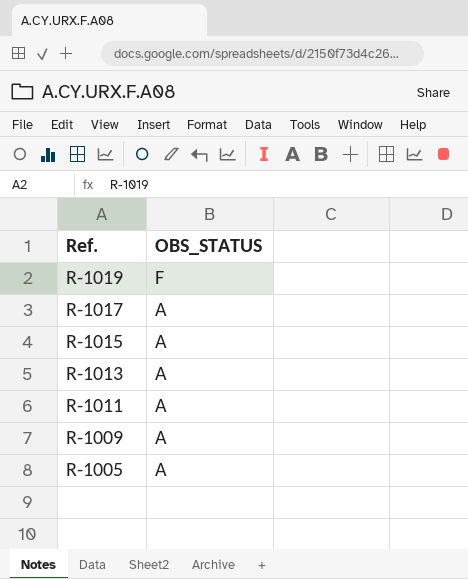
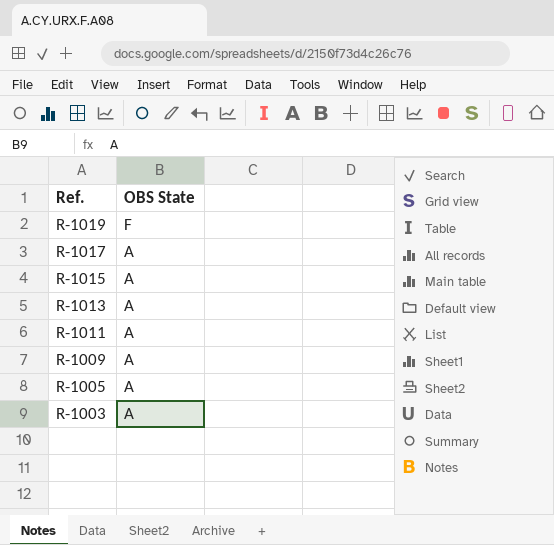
column name: OBS_STATUS -> OBS State
row R-1003: none -> A

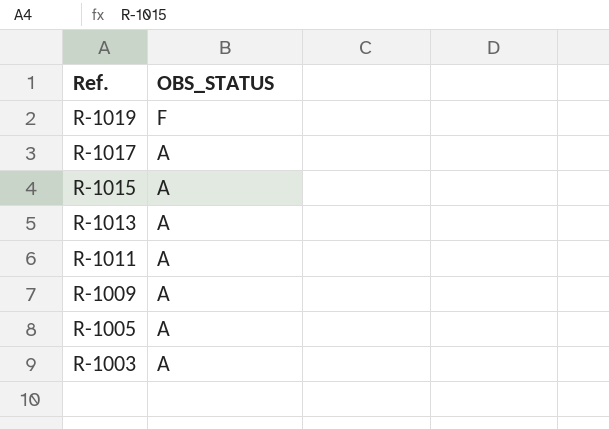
column name: OBS State -> OBS_STATUS

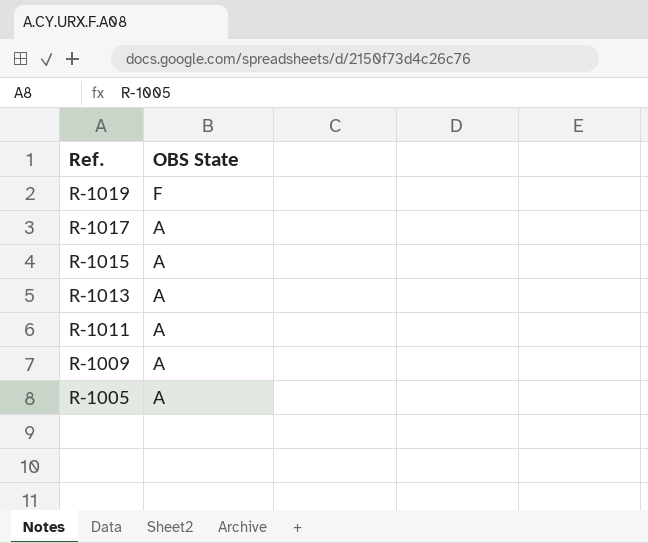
column name: OBS_STATUS -> OBS State
row R-1003: A -> none

